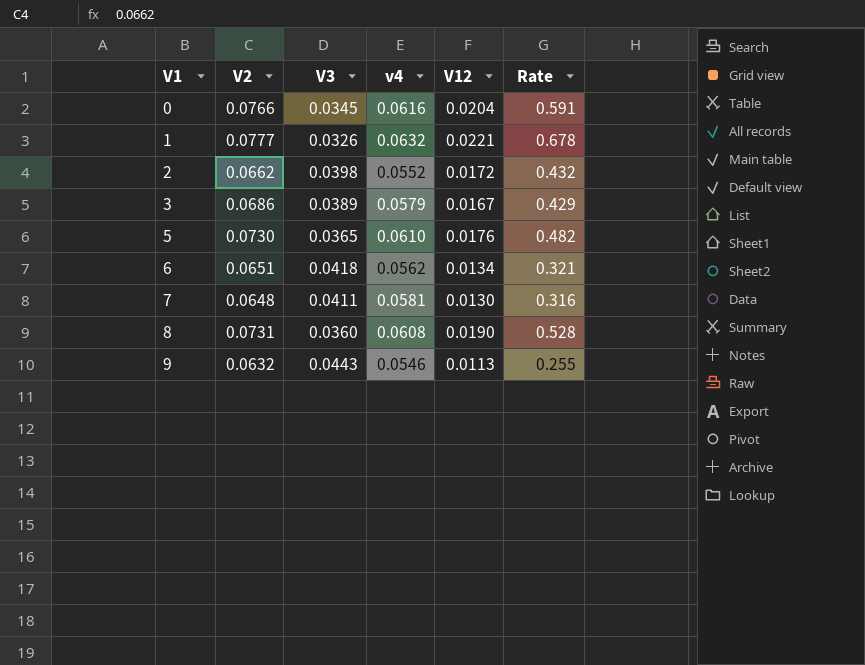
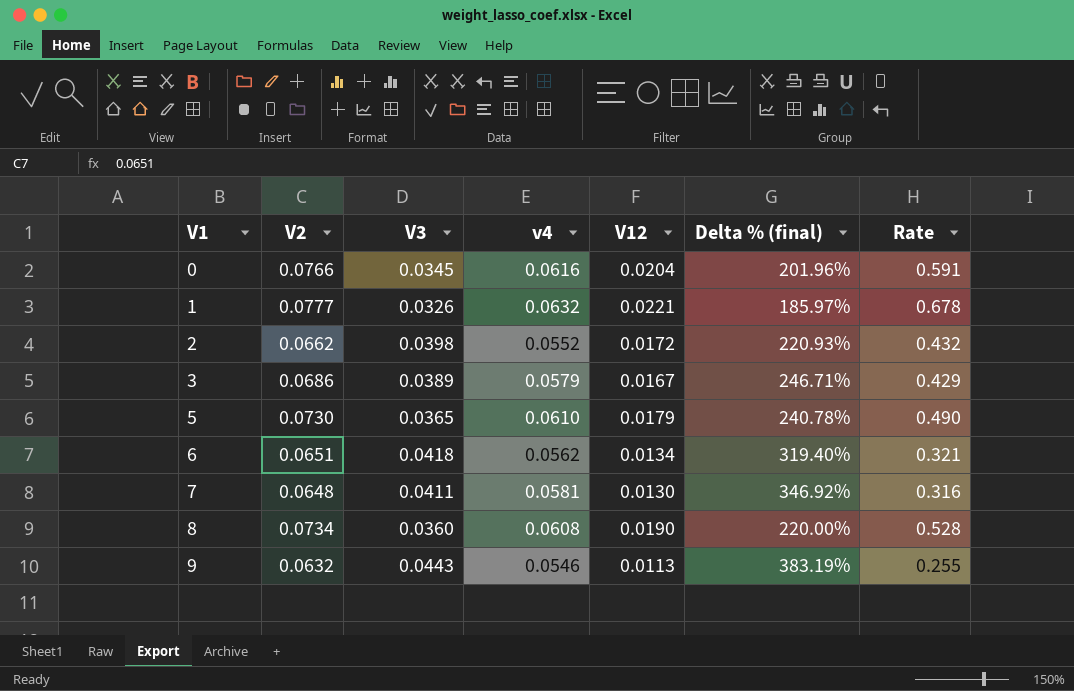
column Delta % (final) | formula: none -> ([v4] - [V12]) / [V12]
5 | V12: 0.0176 -> 0.0179
5 | Rate: 0.482 -> 0.490
8 | V2: 0.0731 -> 0.0734

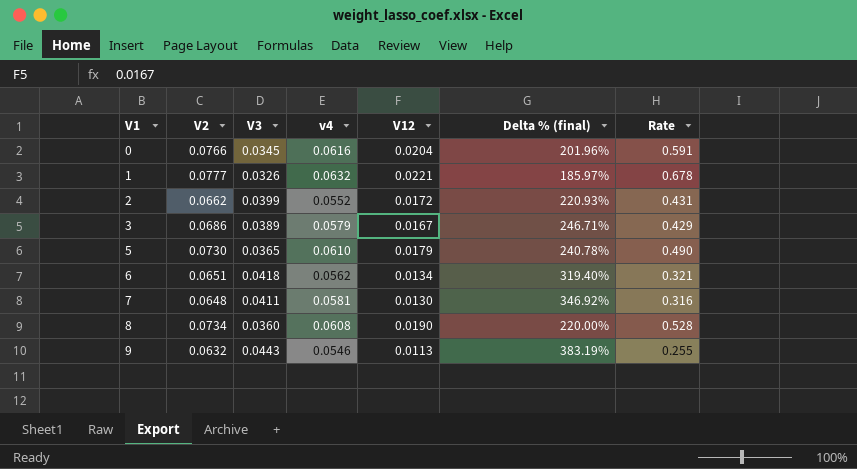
2 | V3: 0.0398 -> 0.0399
2 | Rate: 0.432 -> 0.431

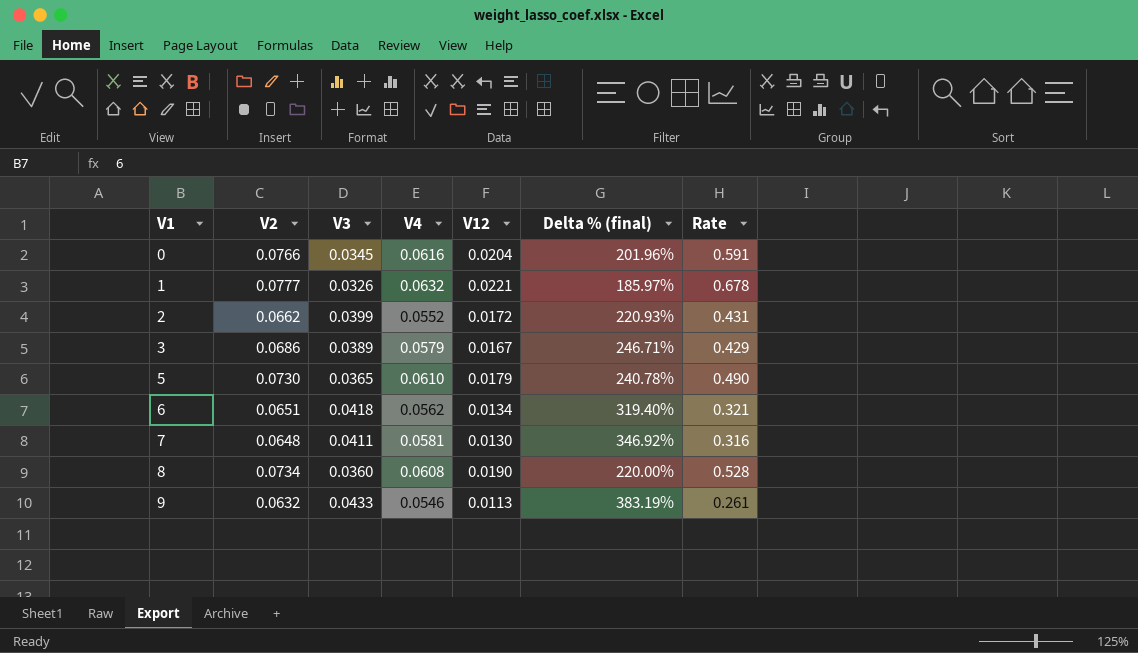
column name: v4 -> V4
9 | V3: 0.0443 -> 0.0433
9 | Rate: 0.255 -> 0.261

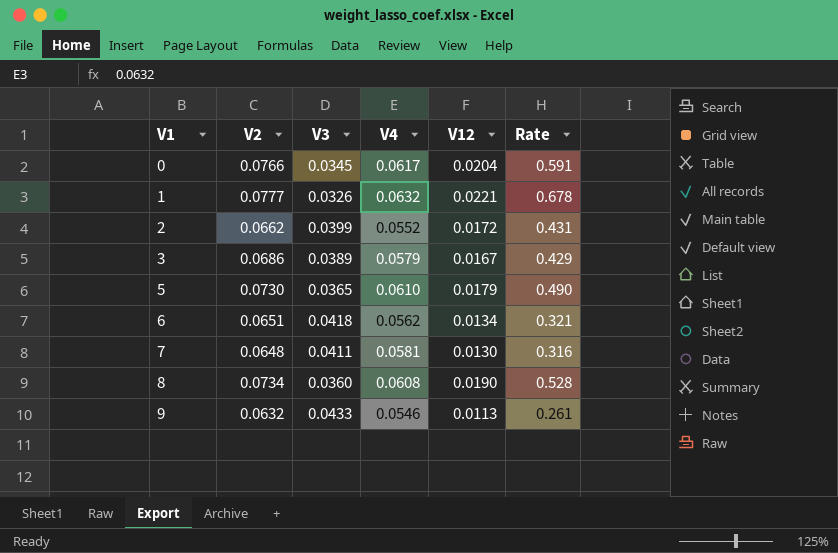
column Delta % (final) | formula: ([V4] - [V12]) / [V12] -> none
0 | V4: 0.0616 -> 0.0617

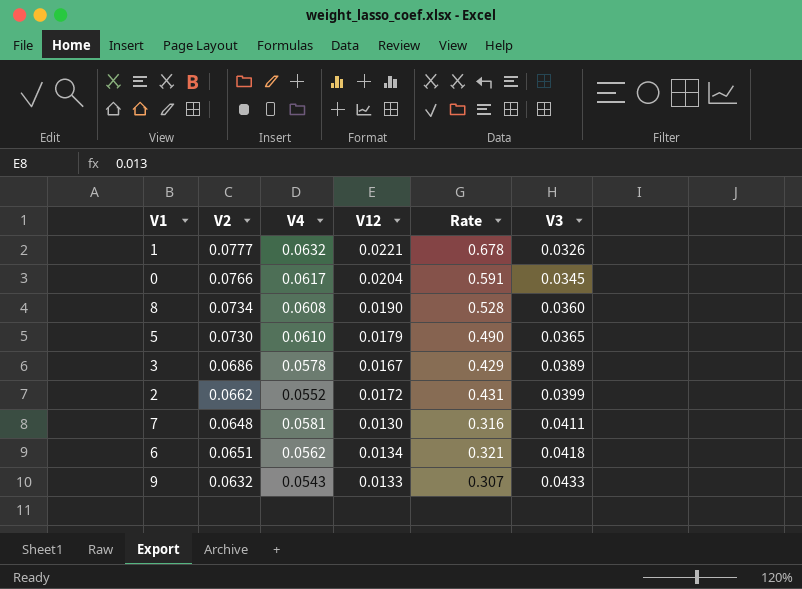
row order: V1 ascending -> V3 ascending
column V3 | position: 3 -> 6
3 | V4: 0.0579 -> 0.0578
9 | V4: 0.0546 -> 0.0543
9 | V12: 0.0113 -> 0.0133
9 | Rate: 0.261 -> 0.307

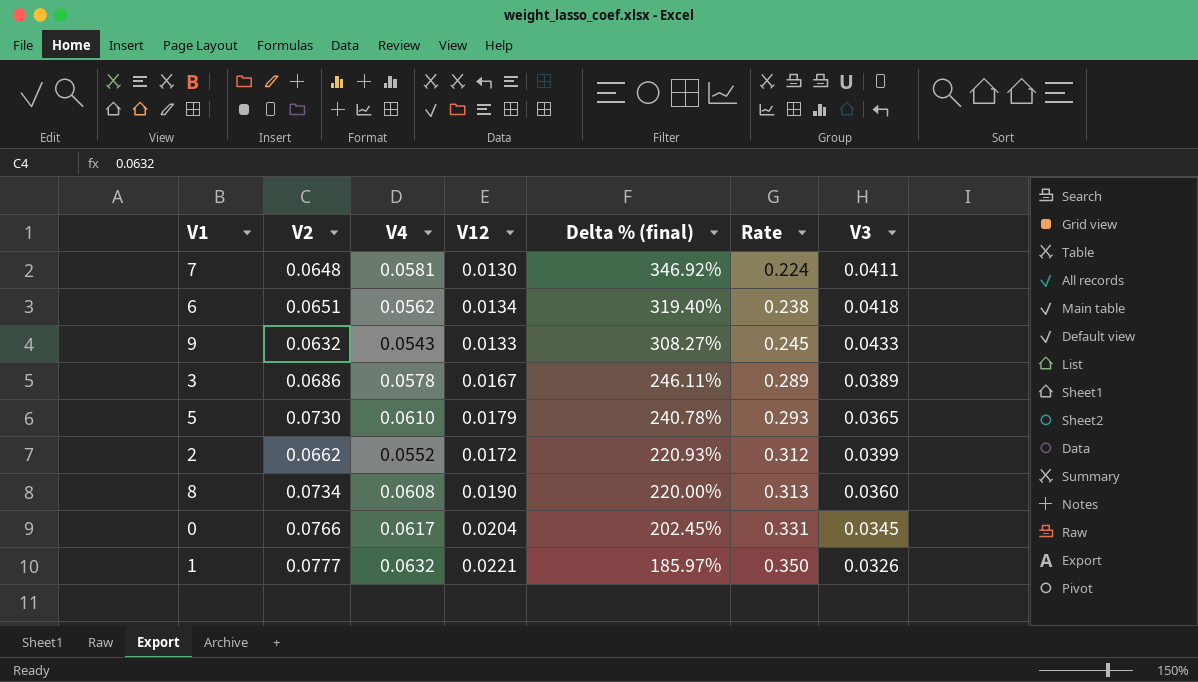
row order: V3 ascending -> Delta % (final) descending
column Delta % (final) | formula: none -> ([V4] - [V12]) / [V12]
column Rate | formula: [V12] / [V3] -> [V12] / [V4]

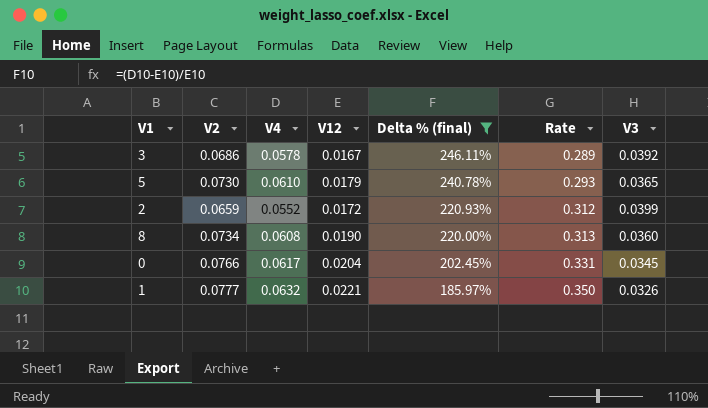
filter: none -> Delta % (final) <= 246.11%
3 | V3: 0.0389 -> 0.0392
2 | V2: 0.0662 -> 0.0659

